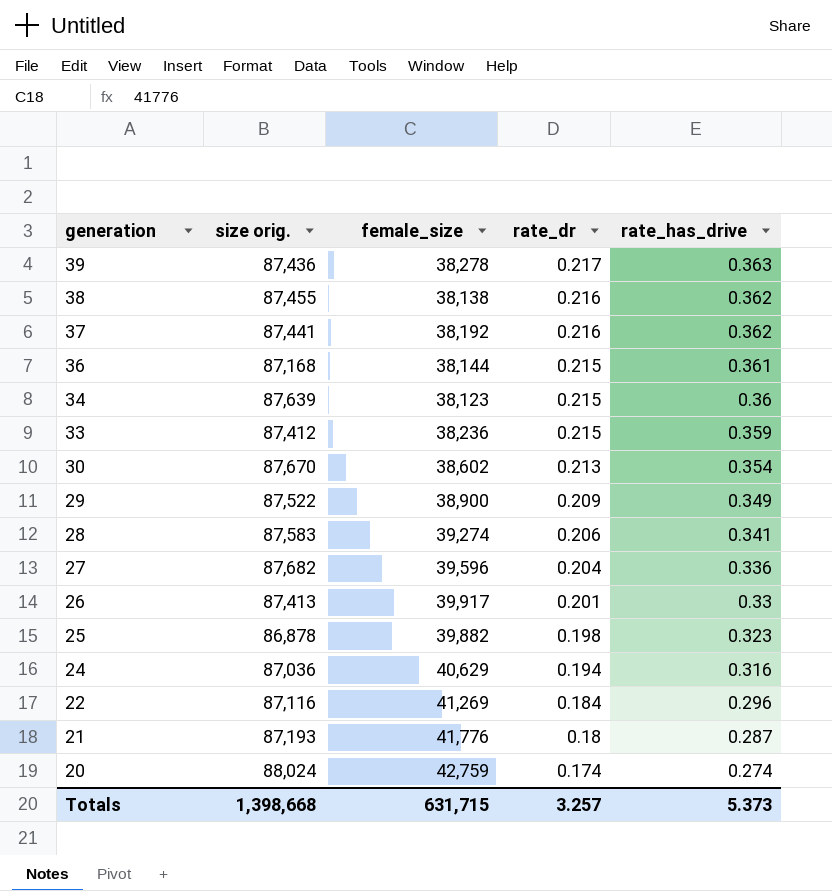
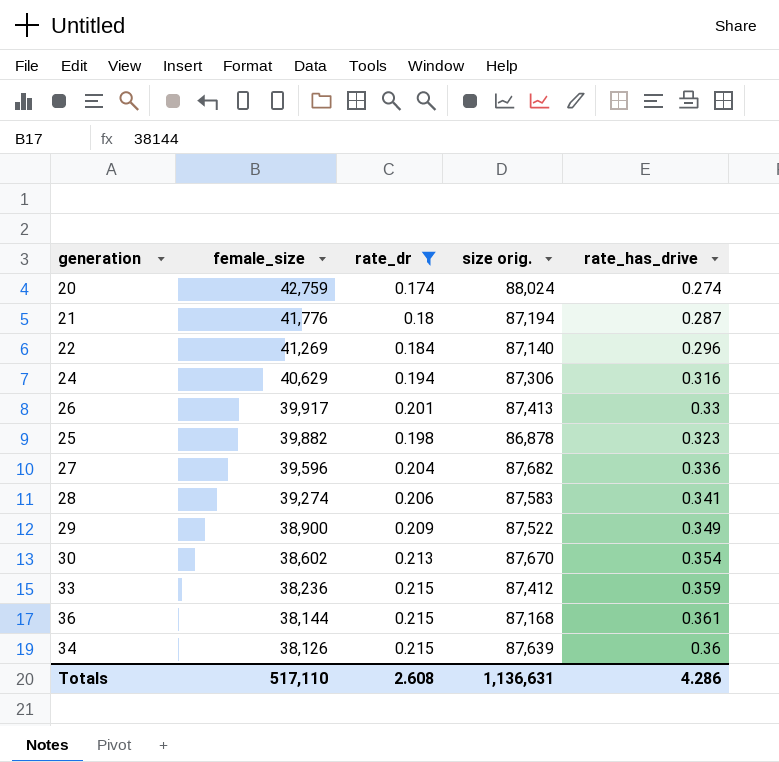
filter: none -> rate_dr <= 0.215
row order: generation descending -> female_size descending
column size orig. | position: 2 -> 4
21 | size orig.: 87,193 -> 87,194
22 | size orig.: 87,116 -> 87,140
24 | size orig.: 87,036 -> 87,306
34 | female_size: 38,123 -> 38,126
Totals | female_size: 631,715 -> 517,110
Totals | rate_dr: 3.257 -> 2.608
Totals | size orig.: 1,398,668 -> 1,136,631
Totals | rate_has_drive: 5.373 -> 4.286

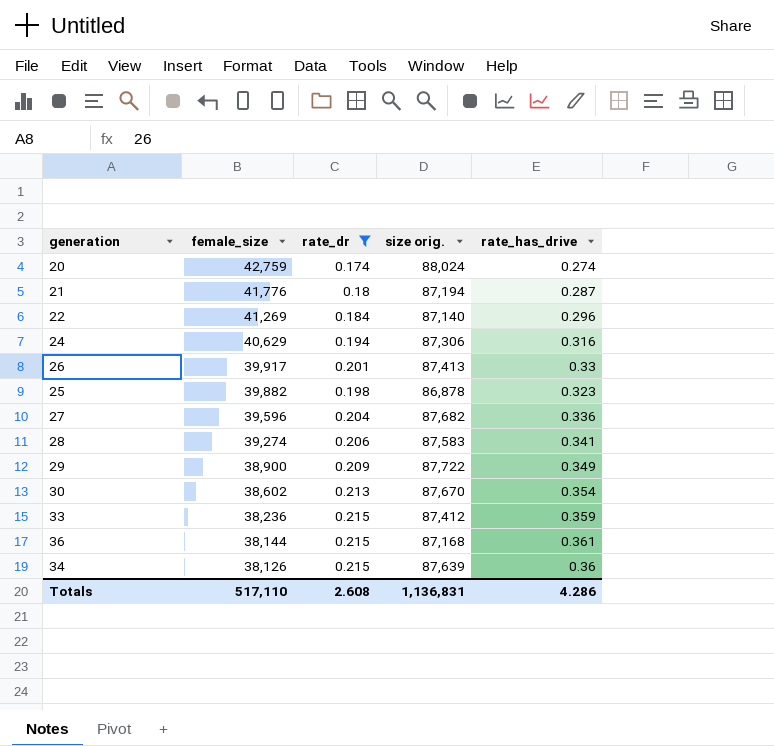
29 | size orig.: 87,522 -> 87,722
Totals | size orig.: 1,136,631 -> 1,136,831

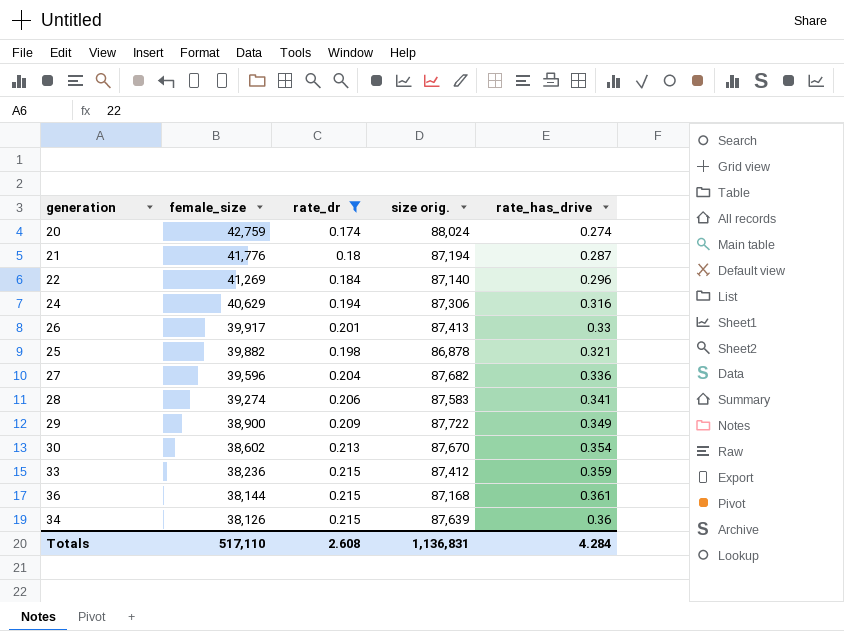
25 | rate_has_drive: 0.323 -> 0.321
Totals | rate_has_drive: 4.286 -> 4.284

